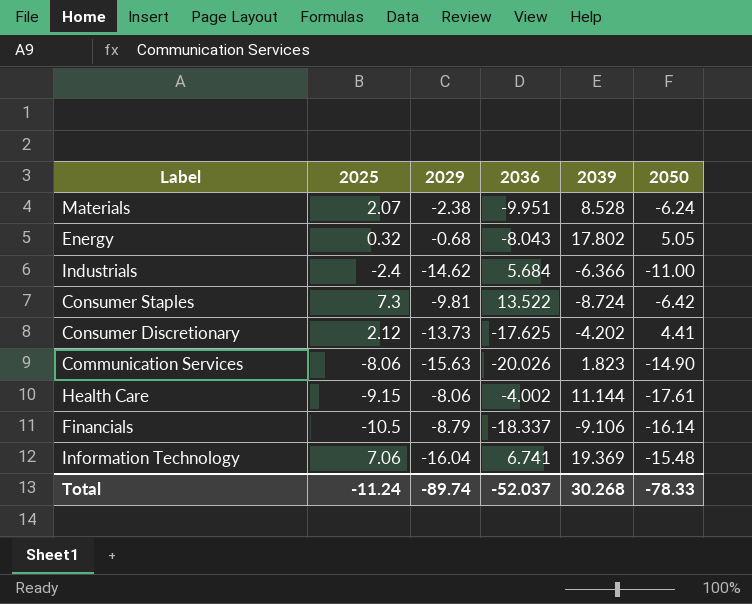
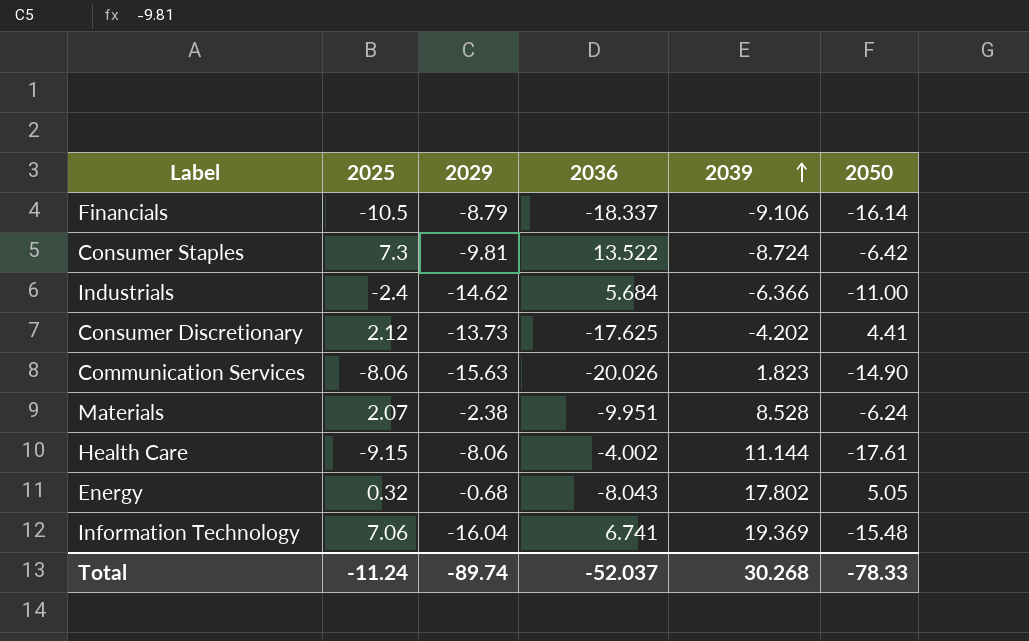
row order: none -> 2039 ascending

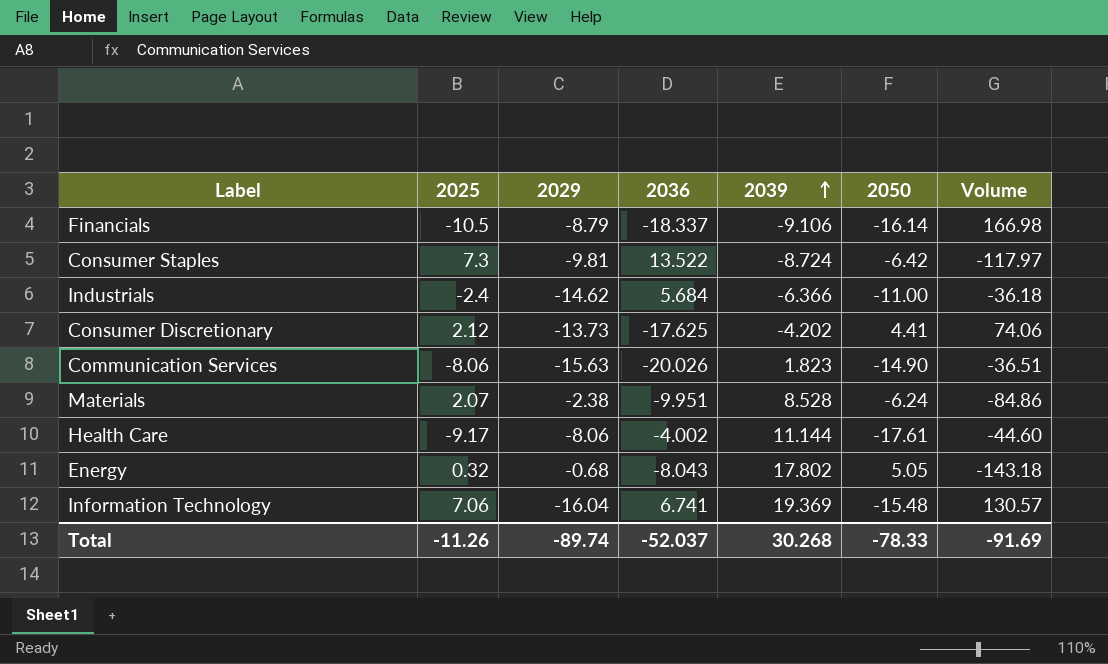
column Volume | formula: none -> [2036] * [2039]
Health Care | 2025: -9.15 -> -9.17
Total | 2025: -11.24 -> -11.26

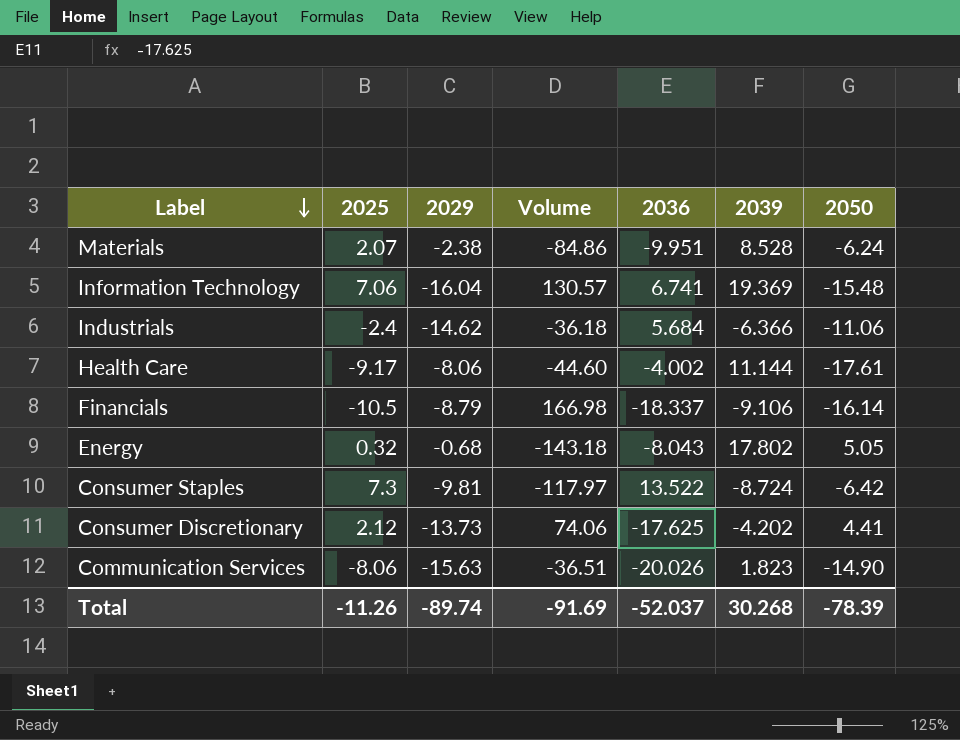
row order: 2039 ascending -> Label descending
column Volume | position: 7 -> 4
Industrials | 2050: -11.00 -> -11.06
Total | 2050: -78.33 -> -78.39

